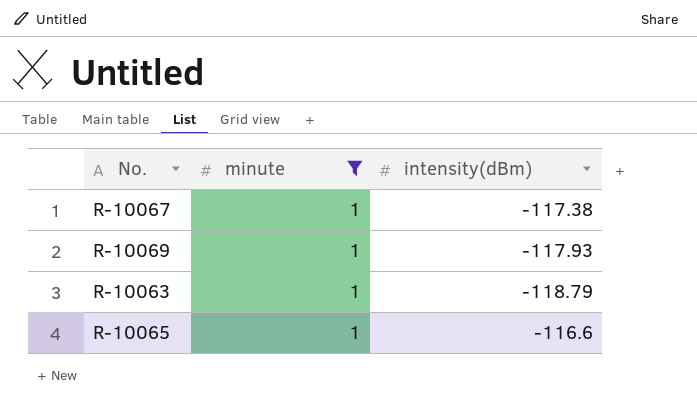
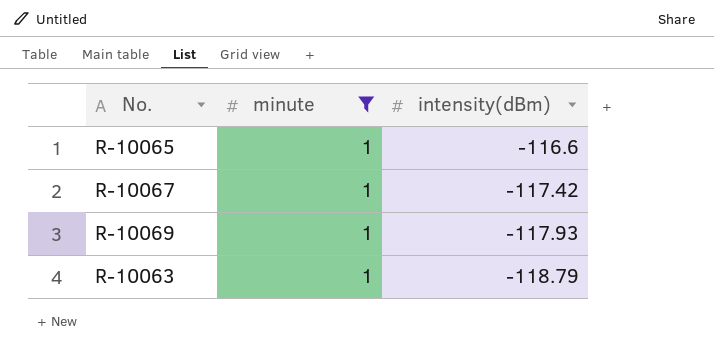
row order: none -> intensity(dBm) descending
R-10067 | intensity(dBm): -117.38 -> -117.42

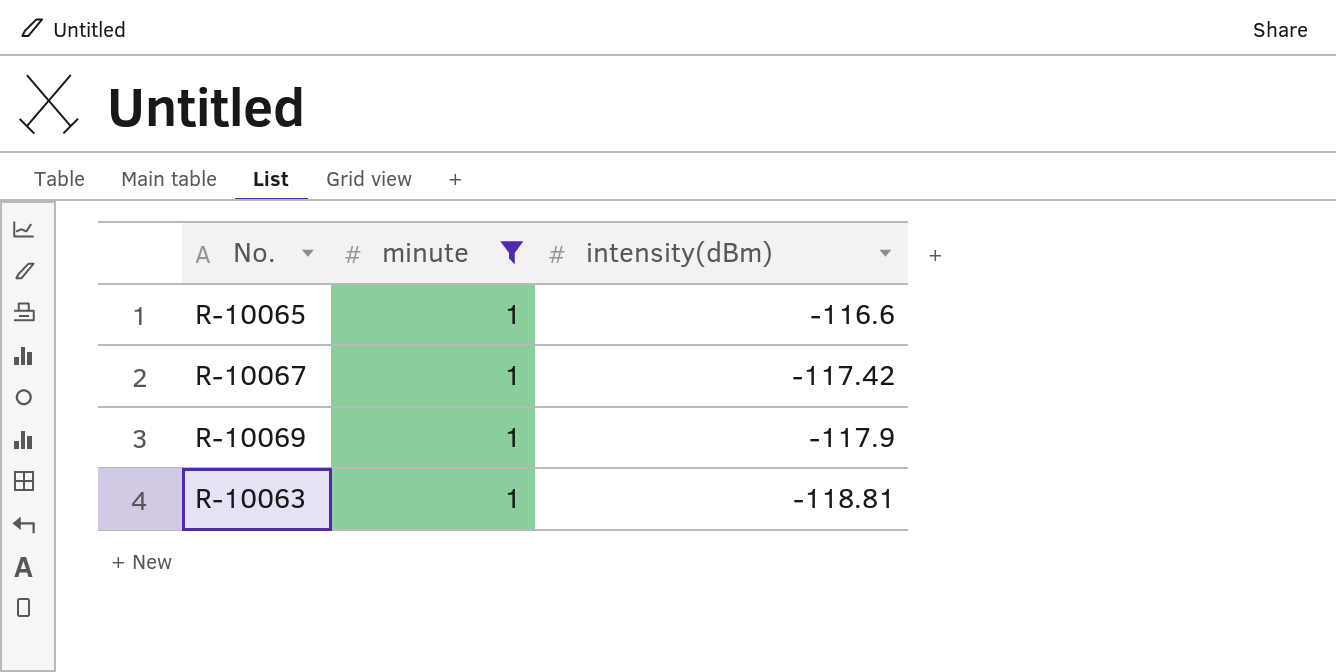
R-10069 | intensity(dBm): -117.93 -> -117.9
R-10063 | intensity(dBm): -118.79 -> -118.81

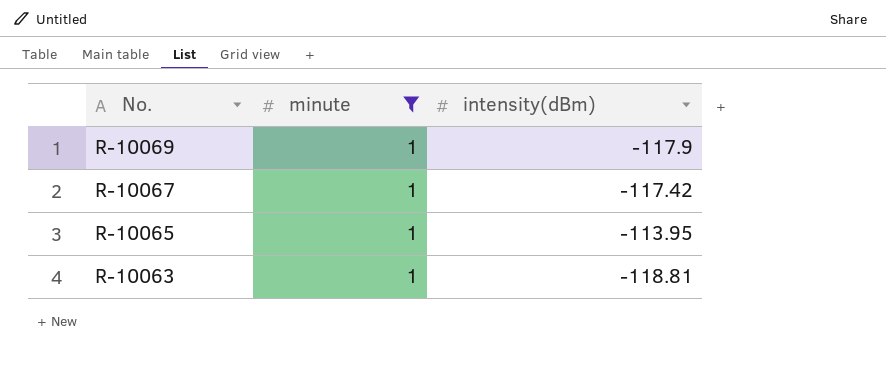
row order: intensity(dBm) descending -> No. descending
R-10065 | intensity(dBm): -116.6 -> -113.95

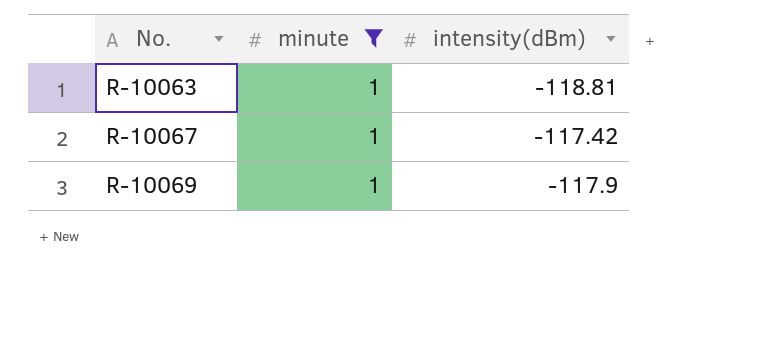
row order: No. descending -> No. ascending
row R-10065: 1 | -113.95 -> none

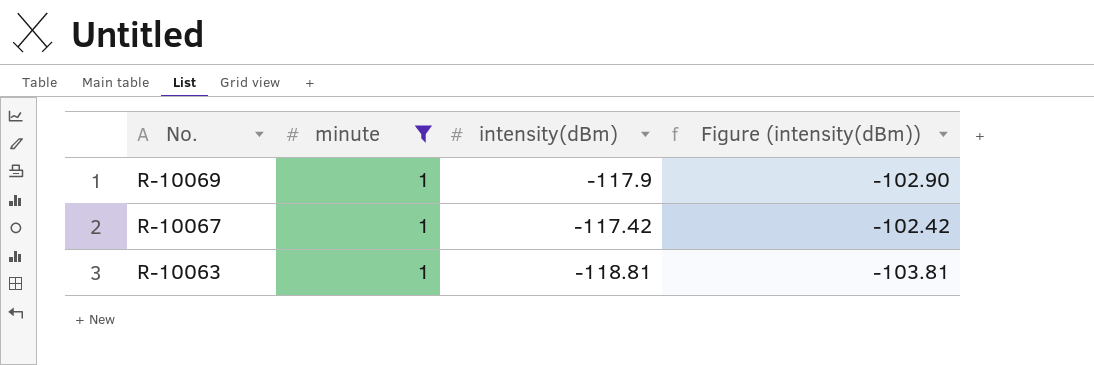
row order: No. ascending -> No. descending
column Figure (intensity(dBm)) | formula: none -> [intensity(dBm)] + 15

